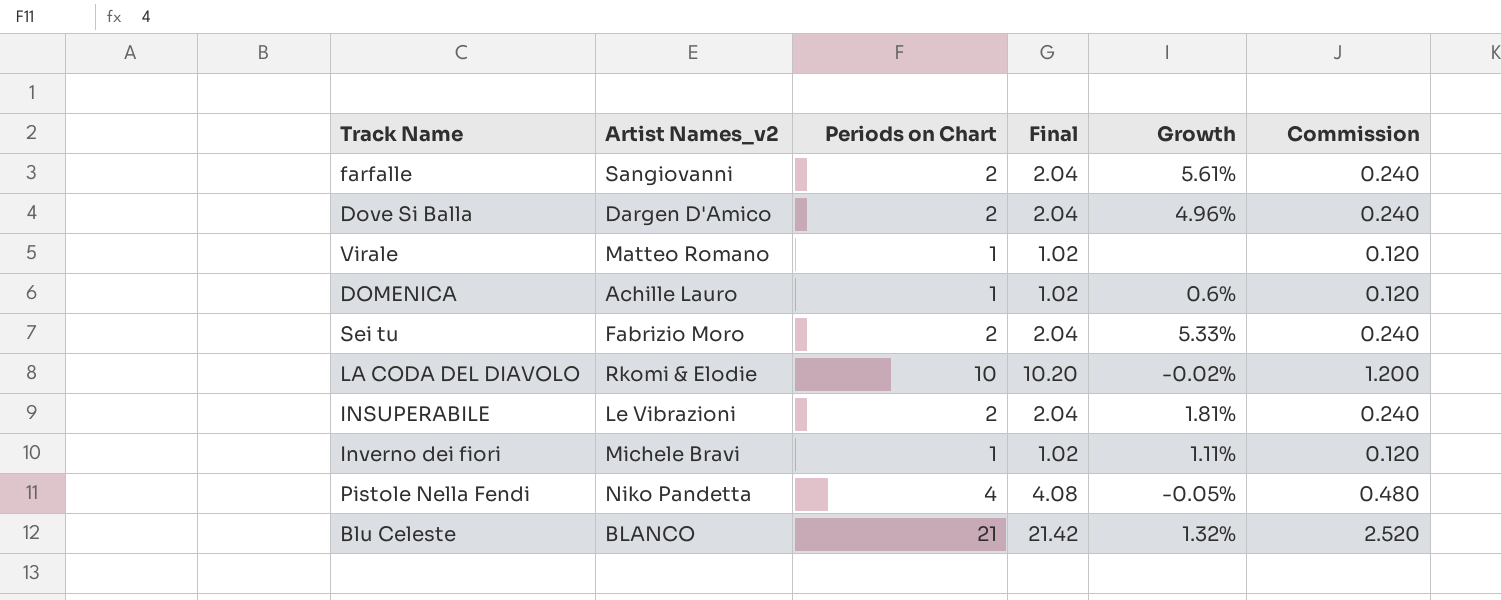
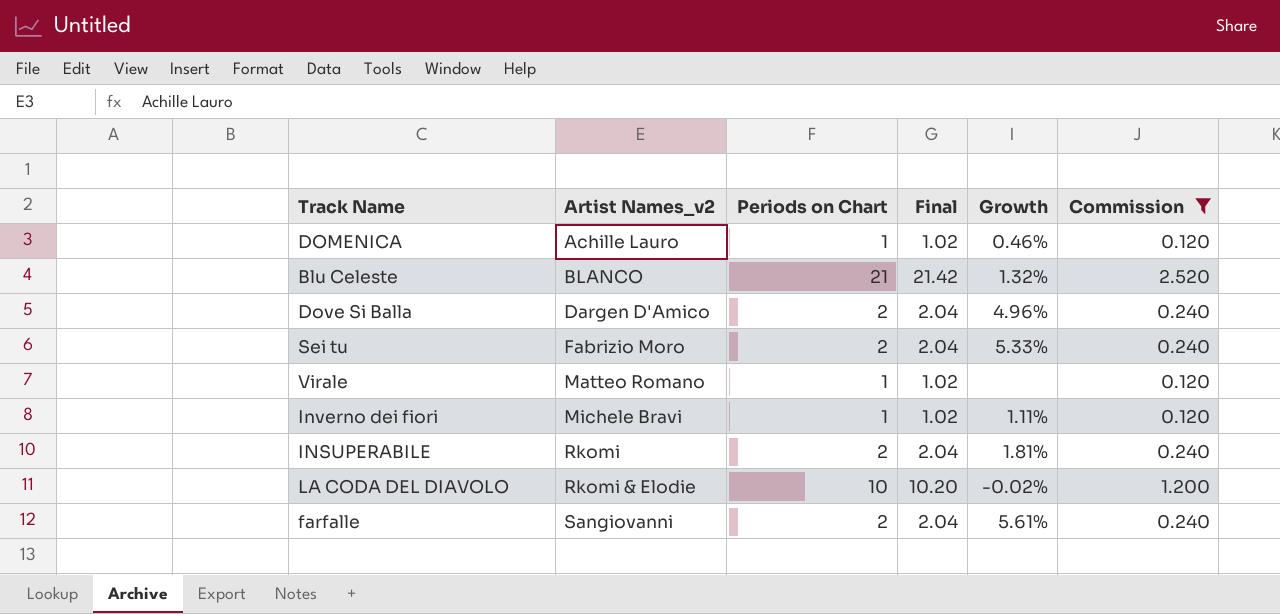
filter: none -> Commission != 0.480
row order: none -> Artist Names_v2 ascending
DOMENICA | Growth: 0.6% -> 0.46%
INSUPERABILE | Artist Names_v2: Le Vibrazioni -> Rkomi

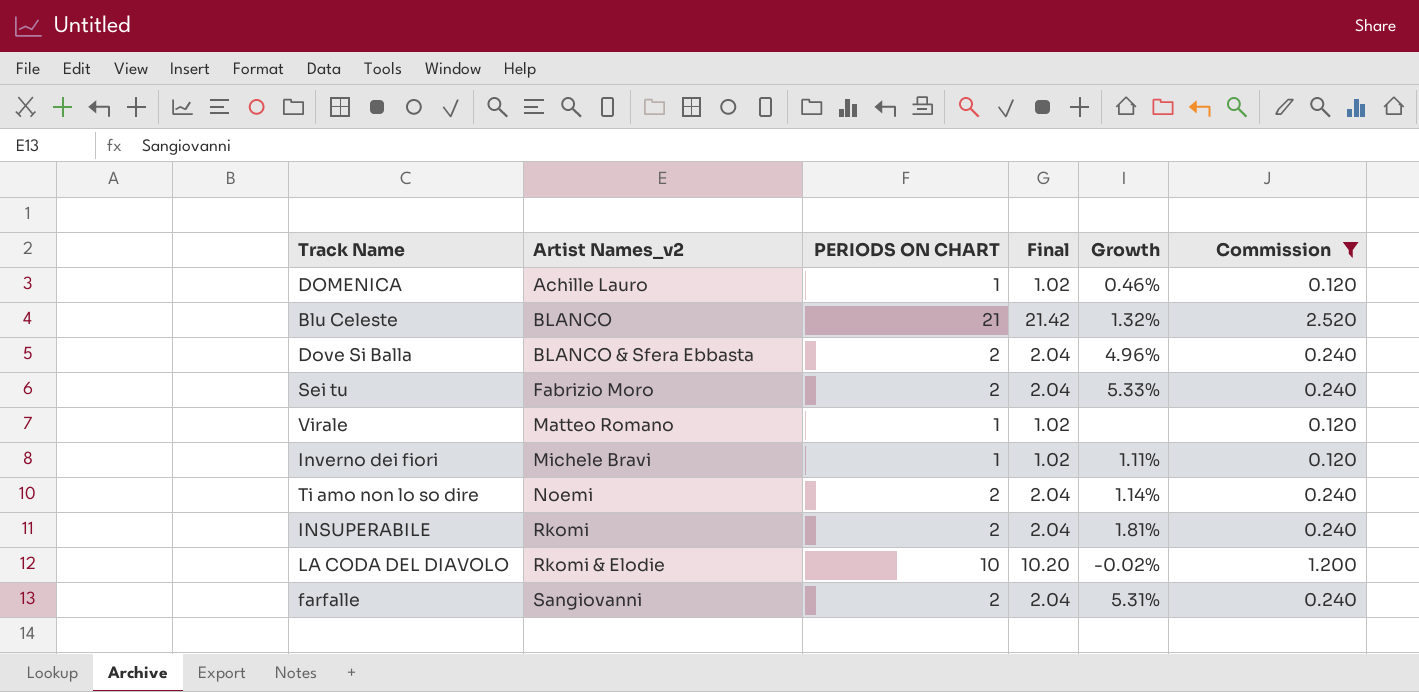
column name: Periods on Chart -> PERIODS ON CHART
Dove Si Balla | Artist Names_v2: Dargen D'Amico -> BLANCO & Sfera Ebbasta
row Ti amo non lo so dire: none -> Noemi | 2 | 2.04 | 1.14% | 0.240
farfalle | Growth: 5.61% -> 5.31%

